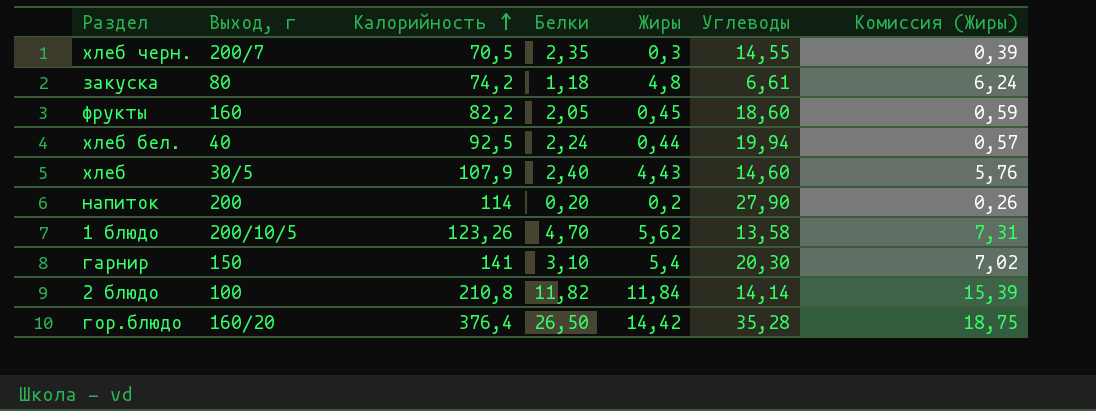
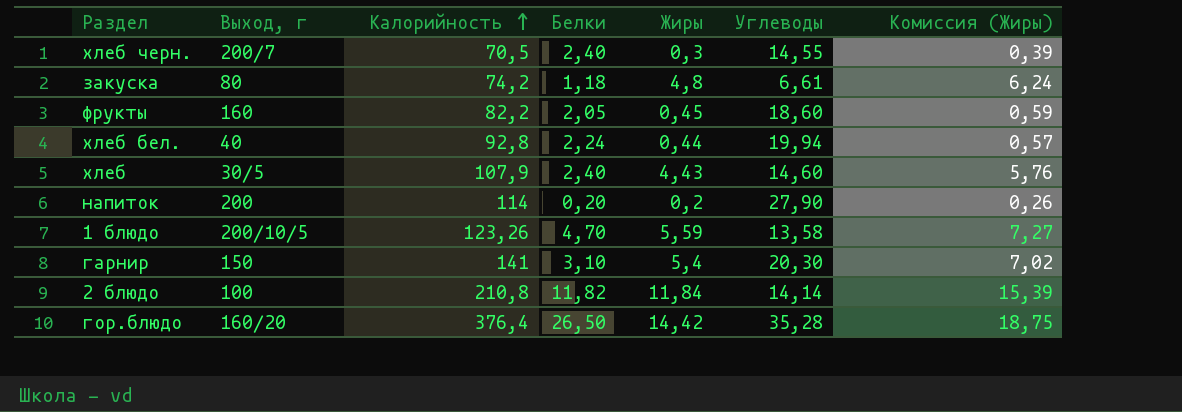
хлеб черн. | Белки: 2,35 -> 2,40
хлеб бел. | Калорийность: 92,5 -> 92,8
1 блюдо | Жиры: 5,62 -> 5,59
1 блюдо | Комиссия (Жиры): 7,31 -> 7,27

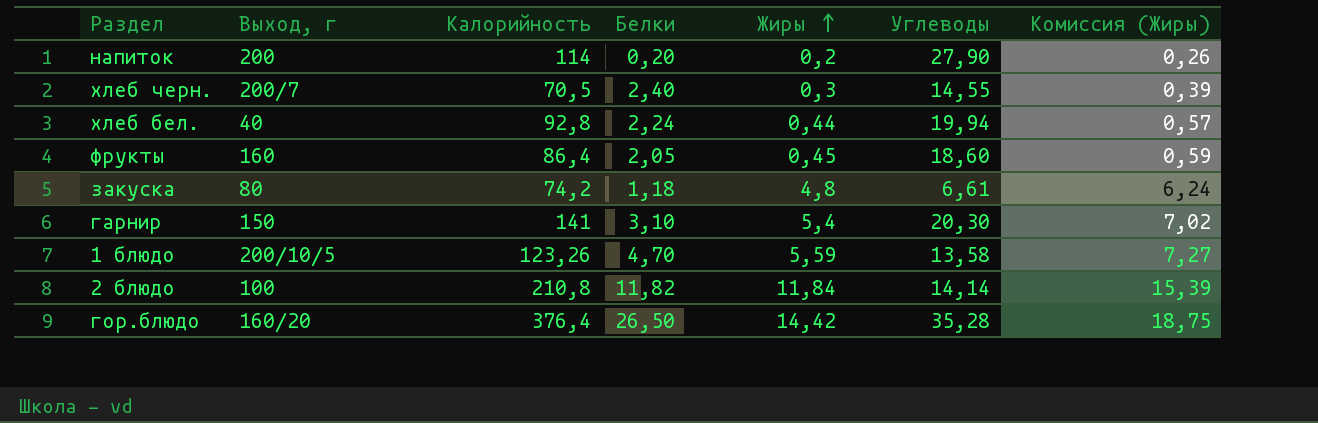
row order: Калорийность ascending -> Жиры ascending
row хлеб: 30/5 | 107,9 | 2,40 | 4,43 | 14,60 | 5,76 -> none
фрукты | Калорийность: 82,2 -> 86,4

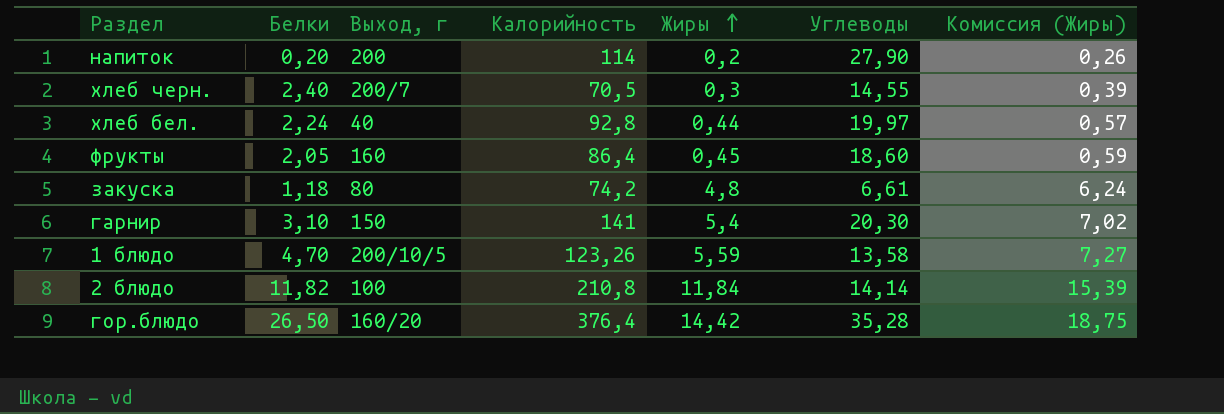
column Белки | position: 4 -> 2
хлеб бел. | Углеводы: 19,94 -> 19,97

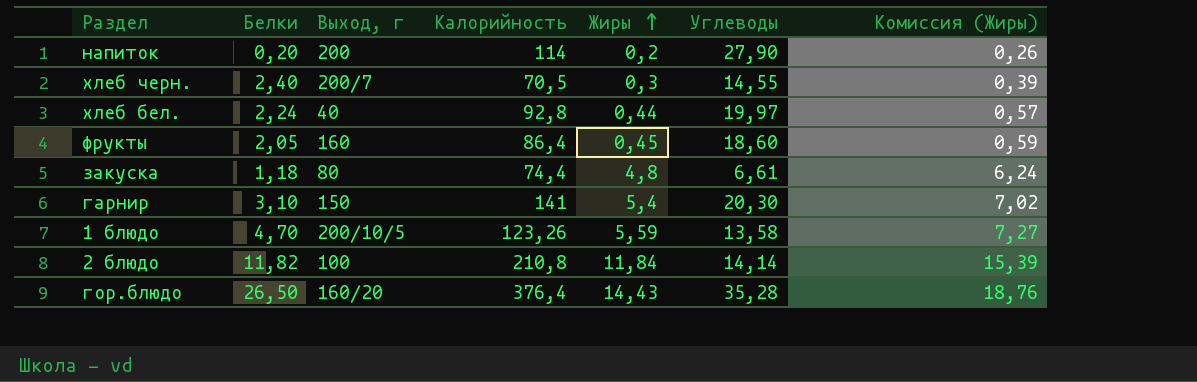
закуска | Калорийность: 74,2 -> 74,4
гор.блюдо | Жиры: 14,42 -> 14,43
гор.блюдо | Комиссия (Жиры): 18,75 -> 18,76

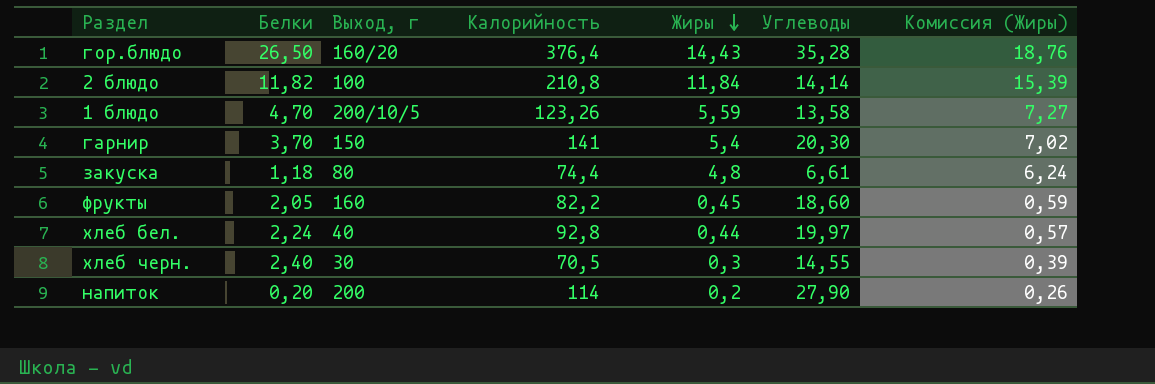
row order: Жиры ascending -> Жиры descending
гарнир | Белки: 3,10 -> 3,70
фрукты | Калорийность: 86,4 -> 82,2
хлеб черн. | Выход, г: 200/7 -> 30

